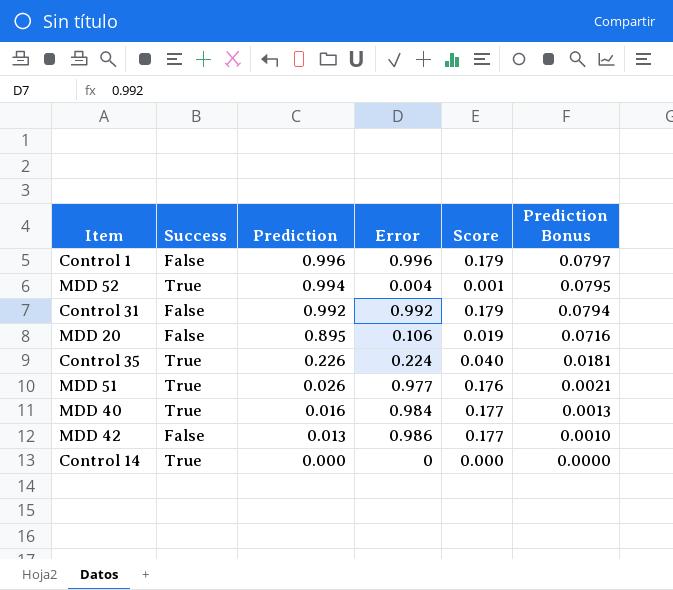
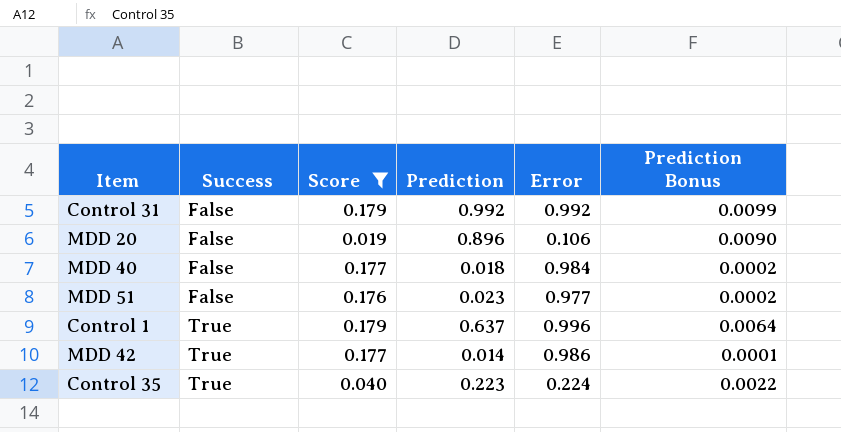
filter: none -> Score >= 0.019
row order: Prediction descending -> Success ascending
column Score | position: 5 -> 3
column Prediction Bonus | formula: [Prediction] * 0.08 -> [Prediction] * 0.01
MDD 20 | Prediction: 0.895 -> 0.896
MDD 40 | Success: True -> False
MDD 40 | Prediction: 0.016 -> 0.018
MDD 51 | Success: True -> False
MDD 51 | Prediction: 0.026 -> 0.023
Control 1 | Success: False -> True
Control 1 | Prediction: 0.996 -> 0.637
MDD 42 | Success: False -> True
MDD 42 | Prediction: 0.013 -> 0.014
Control 35 | Prediction: 0.226 -> 0.223

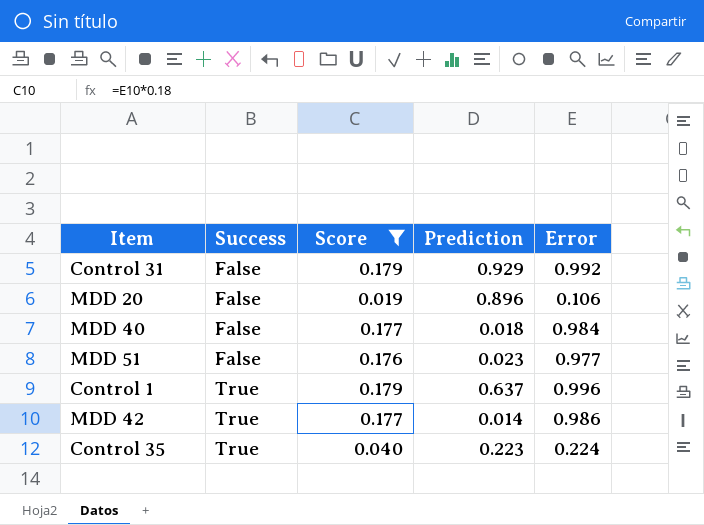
column Prediction Bonus | formula: [Prediction] * 0.01 -> none
Control 31 | Prediction: 0.992 -> 0.929

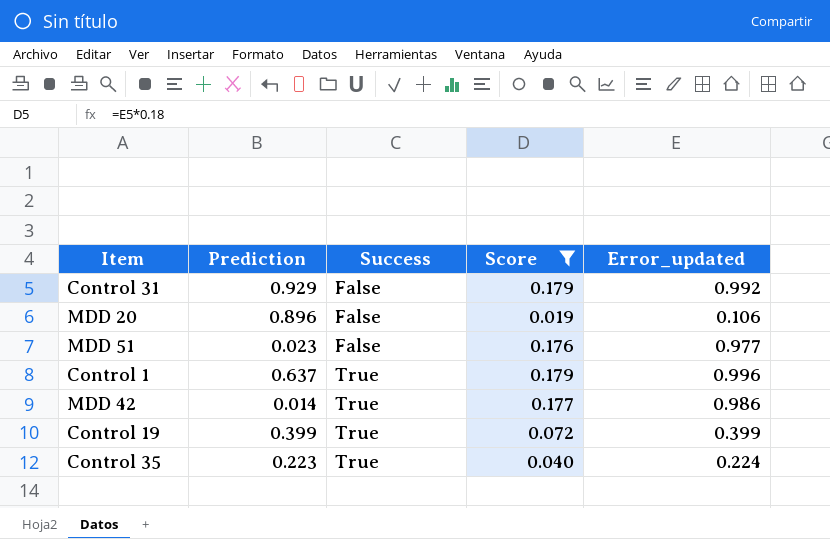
column Prediction | position: 4 -> 2
column name: Error -> Error_updated
row MDD 40: False | 0.177 | 0.018 | 0.984 -> none
row Control 19: none -> 0.399 | True | 0.072 | 0.399

